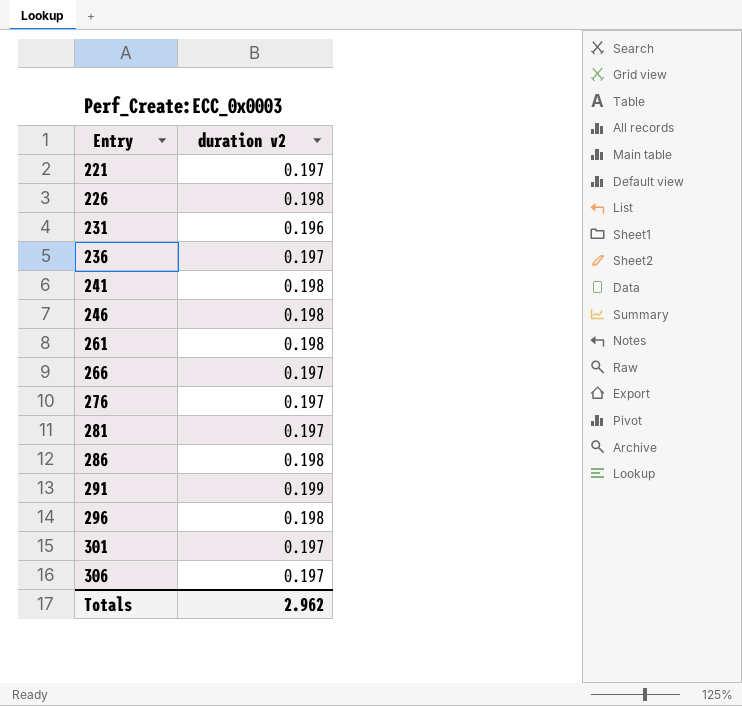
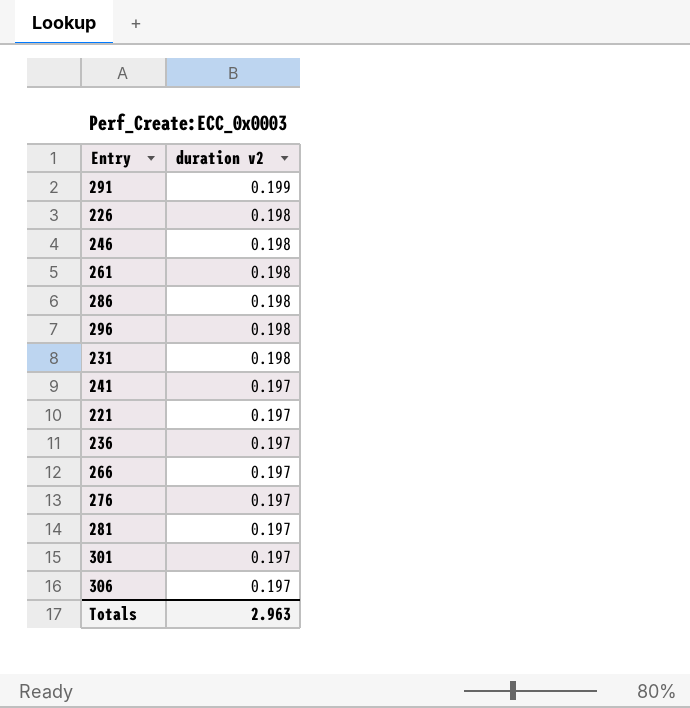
row order: Entry ascending -> duration v2 descending
231 | duration v2: 0.196 -> 0.198
241 | duration v2: 0.198 -> 0.197
Totals | duration v2: 2.962 -> 2.963

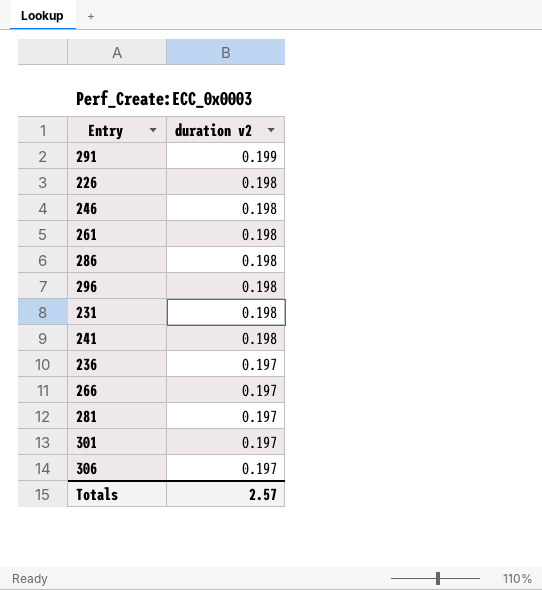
row 221: 0.197 -> none
row 276: 0.197 -> none
241 | duration v2: 0.197 -> 0.198
Totals | duration v2: 2.963 -> 2.57

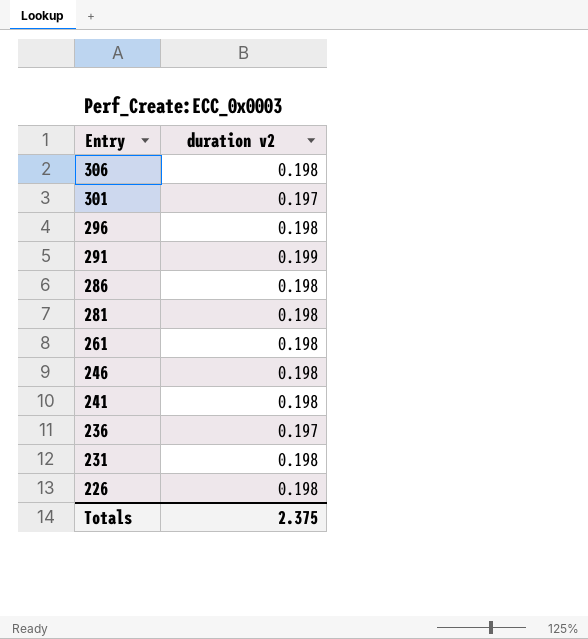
row order: duration v2 descending -> Entry descending
row 266: 0.197 -> none
306 | duration v2: 0.197 -> 0.198
281 | duration v2: 0.197 -> 0.198
Totals | duration v2: 2.57 -> 2.375

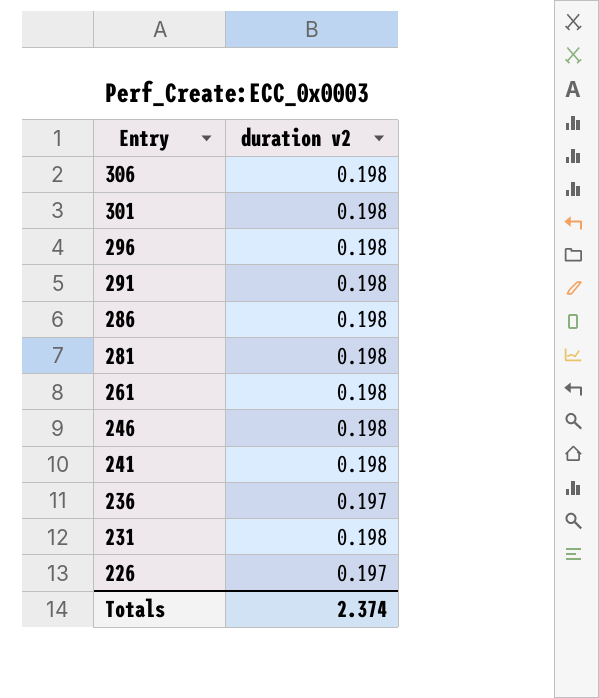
301 | duration v2: 0.197 -> 0.198
291 | duration v2: 0.199 -> 0.198
226 | duration v2: 0.198 -> 0.197
Totals | duration v2: 2.375 -> 2.374

